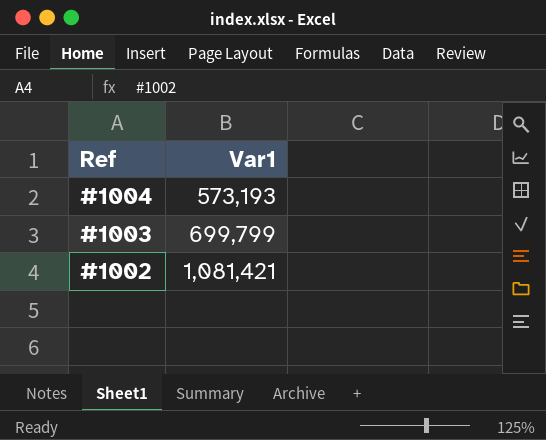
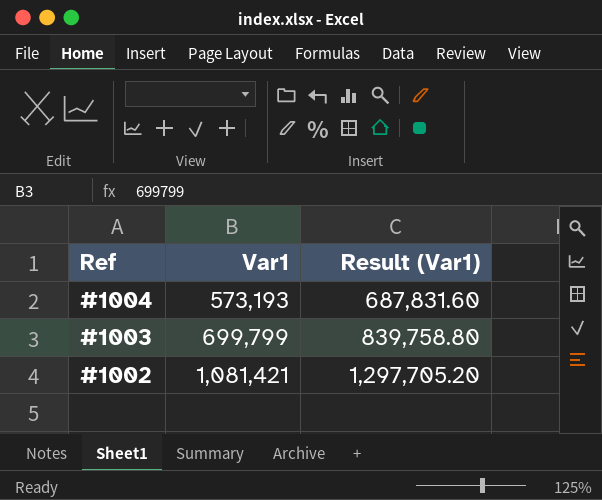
column Result (Var1) | formula: none -> [Var1] * 1.2

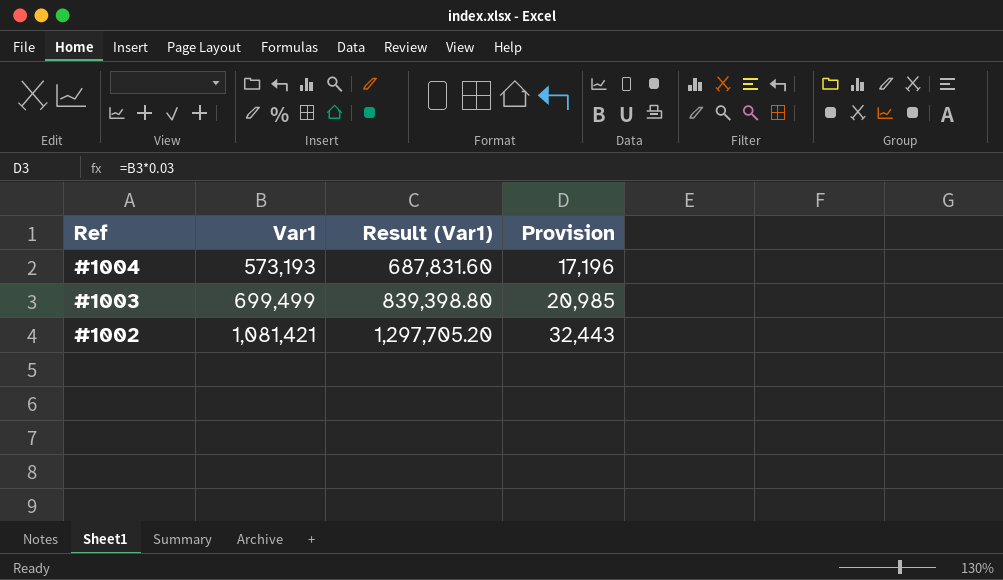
column Provision | formula: none -> [Var1] * 0.03
#1003 | Var1: 699,799 -> 699,499
#1003 | Result (Var1): 839,758.80 -> 839,398.80

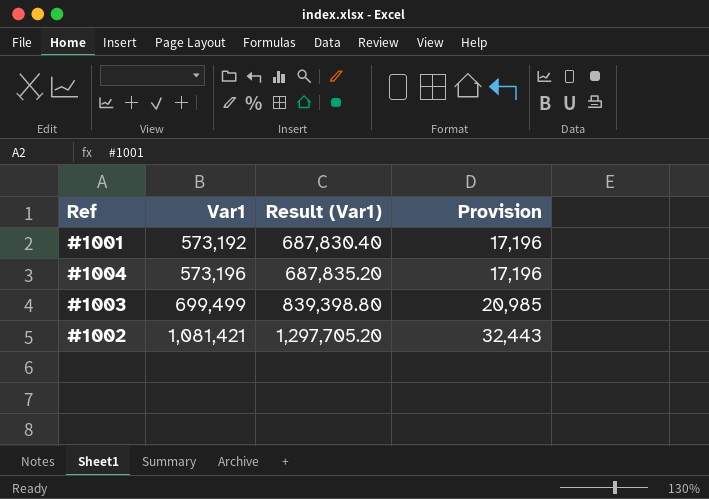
row #1001: none -> 573,192 | 687,830.40 | 17,196
#1004 | Var1: 573,193 -> 573,196
#1004 | Result (Var1): 687,831.60 -> 687,835.20

